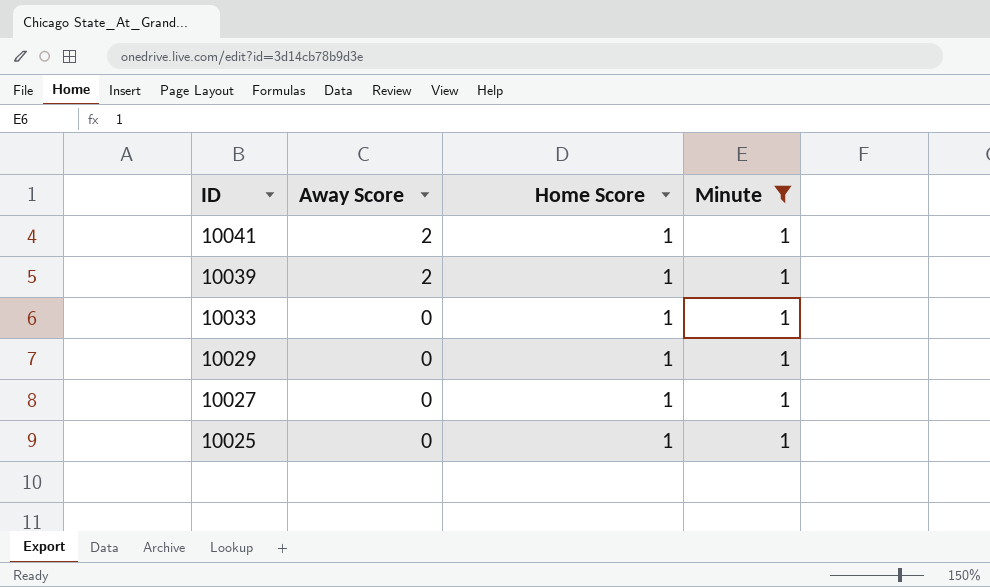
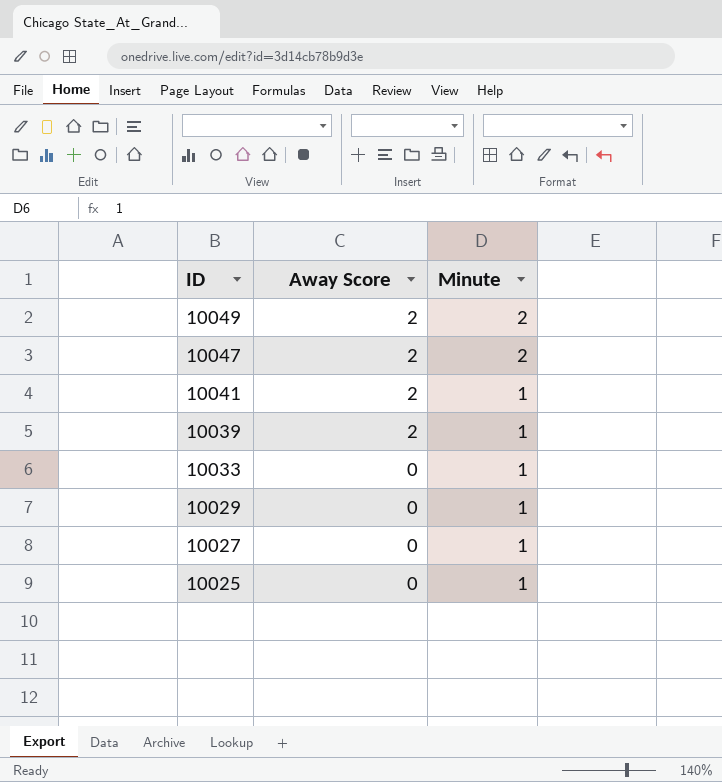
filter: Minute = 1 -> none
column Home Score | position: 3 -> none

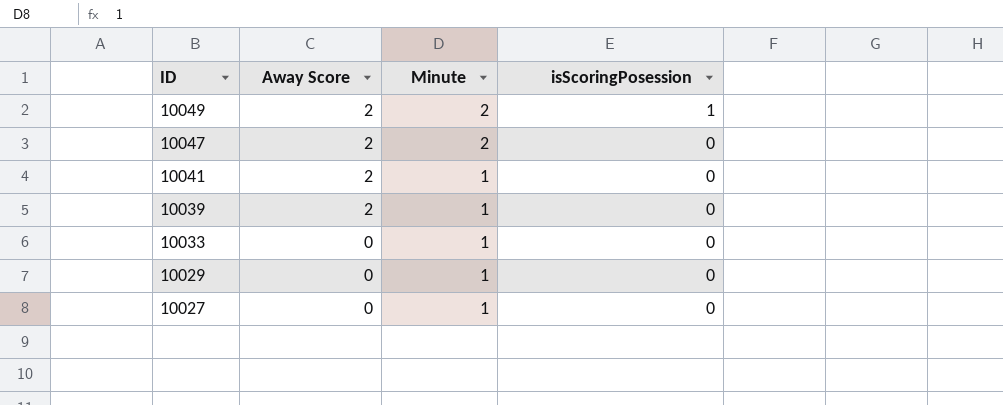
column isScoringPosession | position: none -> 4
row 10025: 0 | 1 -> none

